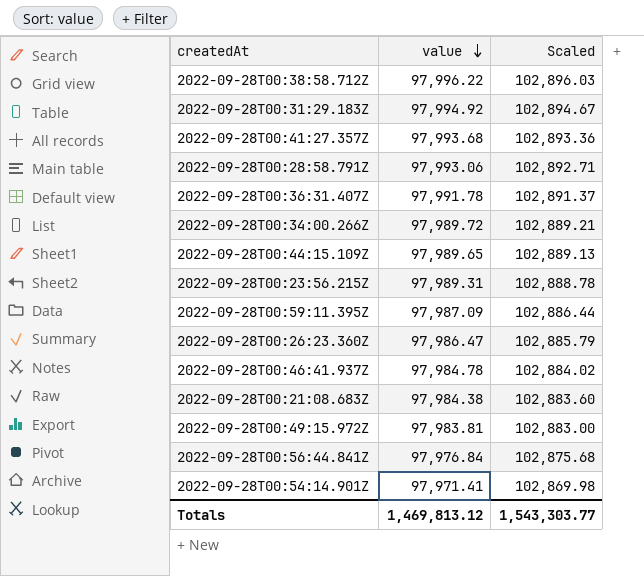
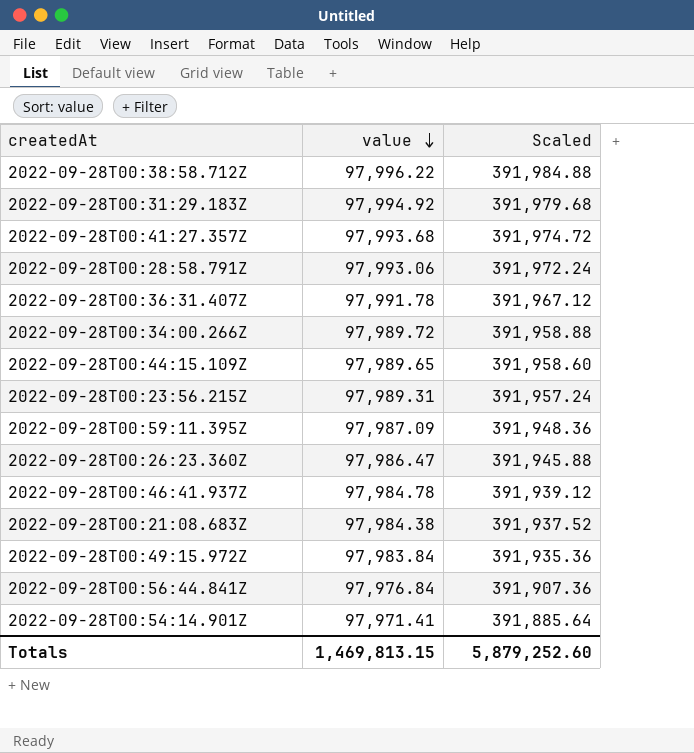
column Scaled | formula: [value] * 1.05 -> [value] * 4
2022-09-28T00:49:15.972Z | value: 97,983.81 -> 97,983.84
Totals | value: 1,469,813.12 -> 1,469,813.15
Totals | Scaled: 1,543,303.77 -> 5,879,252.60

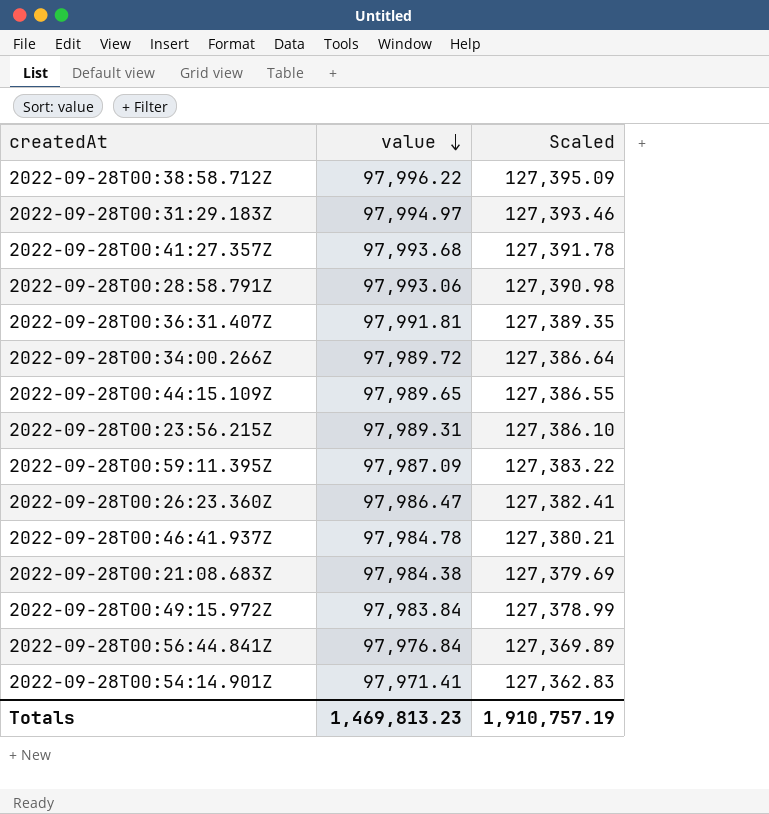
column Scaled | formula: [value] * 4 -> [value] * 1.3
2022-09-28T00:31:29.183Z | value: 97,994.92 -> 97,994.97
2022-09-28T00:36:31.407Z | value: 97,991.78 -> 97,991.81
Totals | value: 1,469,813.15 -> 1,469,813.23
Totals | Scaled: 5,879,252.60 -> 1,910,757.19

